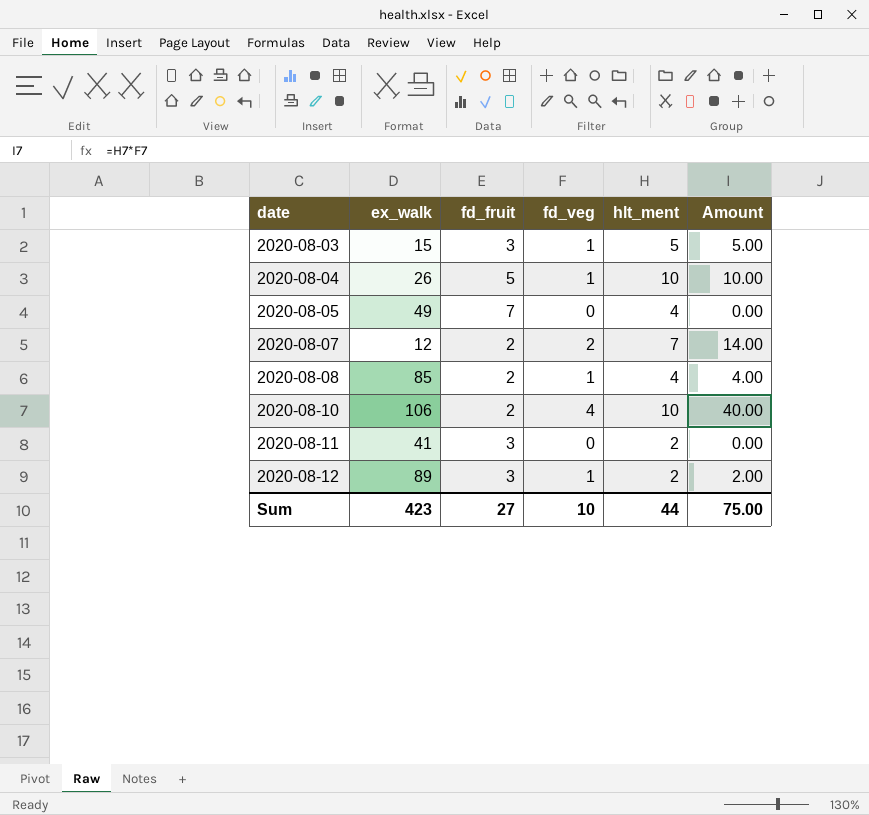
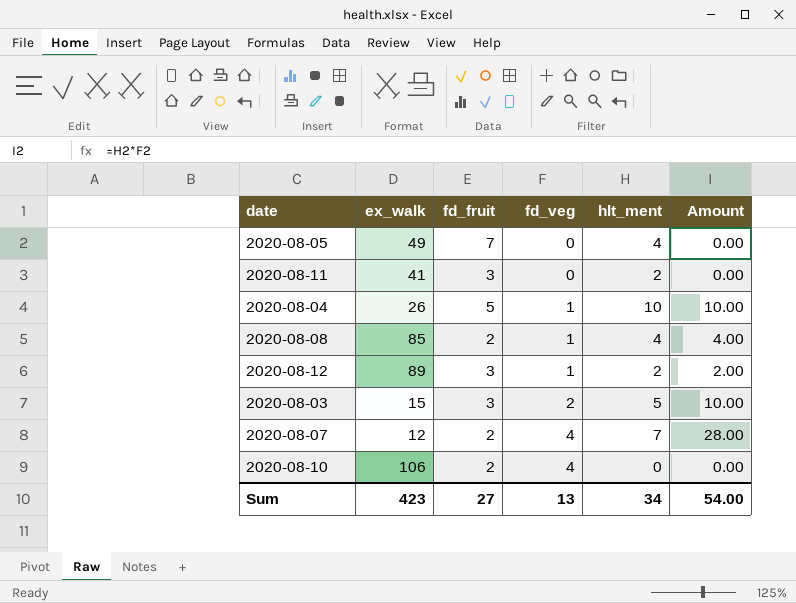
row order: date ascending -> fd_veg ascending
2020-08-03 | fd_veg: 1 -> 2
2020-08-03 | Amount: 5.00 -> 10.00
2020-08-07 | fd_veg: 2 -> 4
2020-08-07 | Amount: 14.00 -> 28.00
2020-08-10 | hlt_ment: 10 -> 0
2020-08-10 | Amount: 40.00 -> 0.00
Sum | fd_veg: 10 -> 13
Sum | hlt_ment: 44 -> 34
Sum | Amount: 75.00 -> 54.00

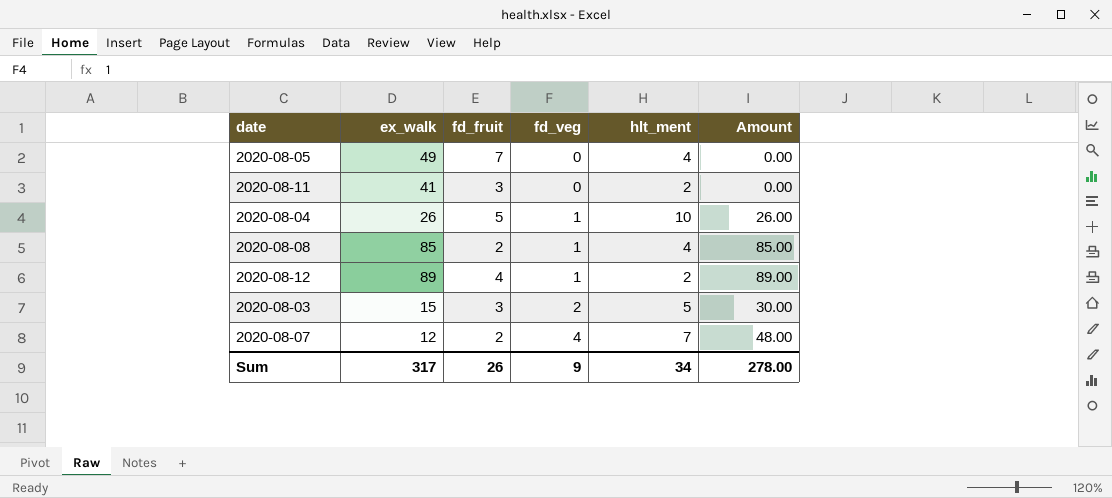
column Amount | formula: [fd_veg] * [hlt_ment] -> [ex_walk] * [fd_veg]
row 2020-08-10: 106 | 2 | 4 | 0 | 0.00 -> none
2020-08-12 | fd_fruit: 3 -> 4
Sum | ex_walk: 423 -> 317
Sum | fd_fruit: 27 -> 26
Sum | fd_veg: 13 -> 9
Sum | Amount: 54.00 -> 278.00

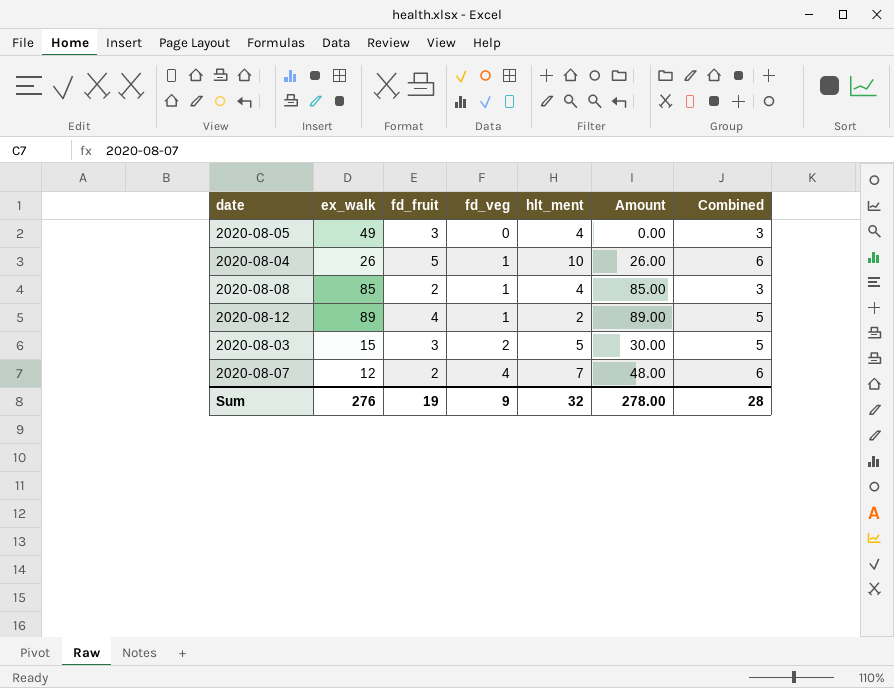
column Combined | formula: none -> [fd_fruit] + [fd_veg]
row 2020-08-11: 41 | 3 | 0 | 2 | 0.00 -> none
2020-08-05 | fd_fruit: 7 -> 3
Sum | ex_walk: 317 -> 276
Sum | fd_fruit: 26 -> 19
Sum | hlt_ment: 34 -> 32

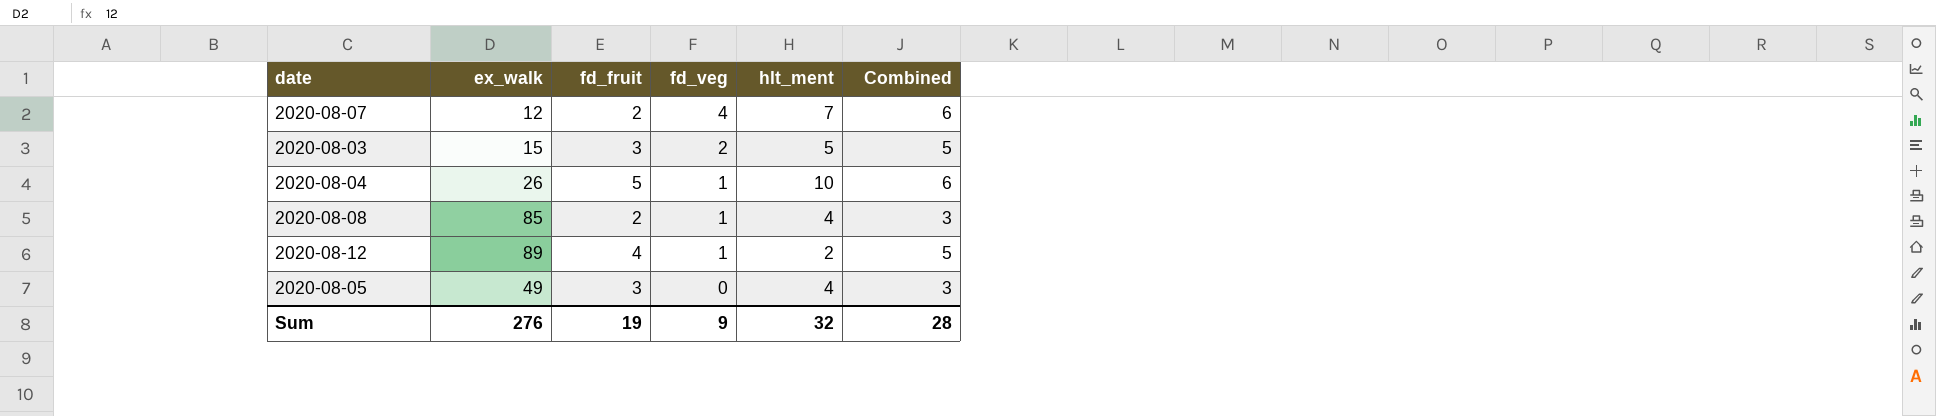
row order: fd_veg ascending -> fd_veg descending
column Amount | formula: [ex_walk] * [fd_veg] -> none

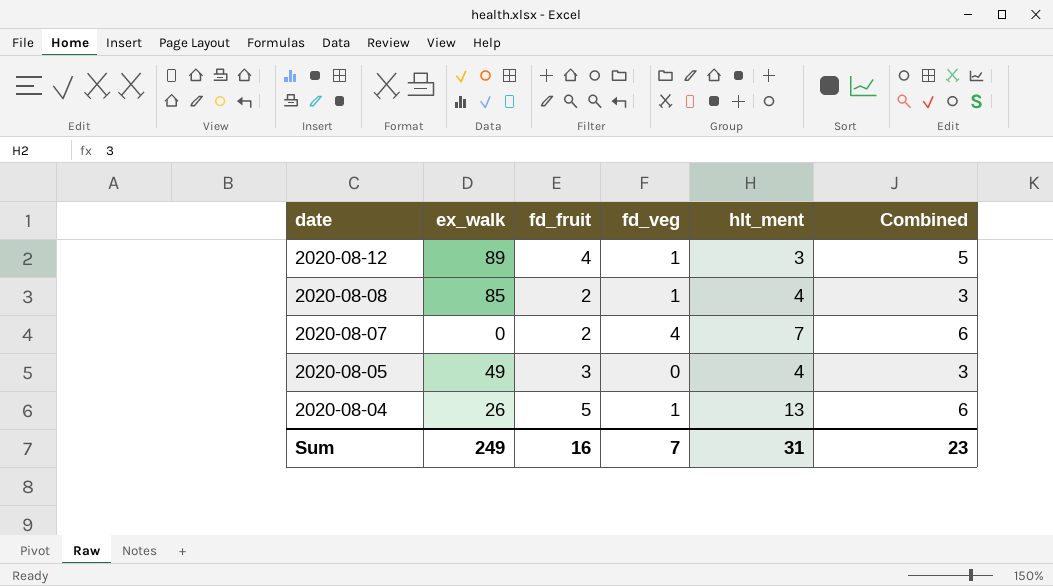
row order: fd_veg descending -> date descending
row 2020-08-03: 15 | 3 | 2 | 5 | 5 -> none
2020-08-12 | hlt_ment: 2 -> 3
2020-08-07 | ex_walk: 12 -> 0
2020-08-04 | hlt_ment: 10 -> 13
Sum | ex_walk: 276 -> 249
Sum | fd_fruit: 19 -> 16
Sum | fd_veg: 9 -> 7
Sum | hlt_ment: 32 -> 31
Sum | Combined: 28 -> 23

